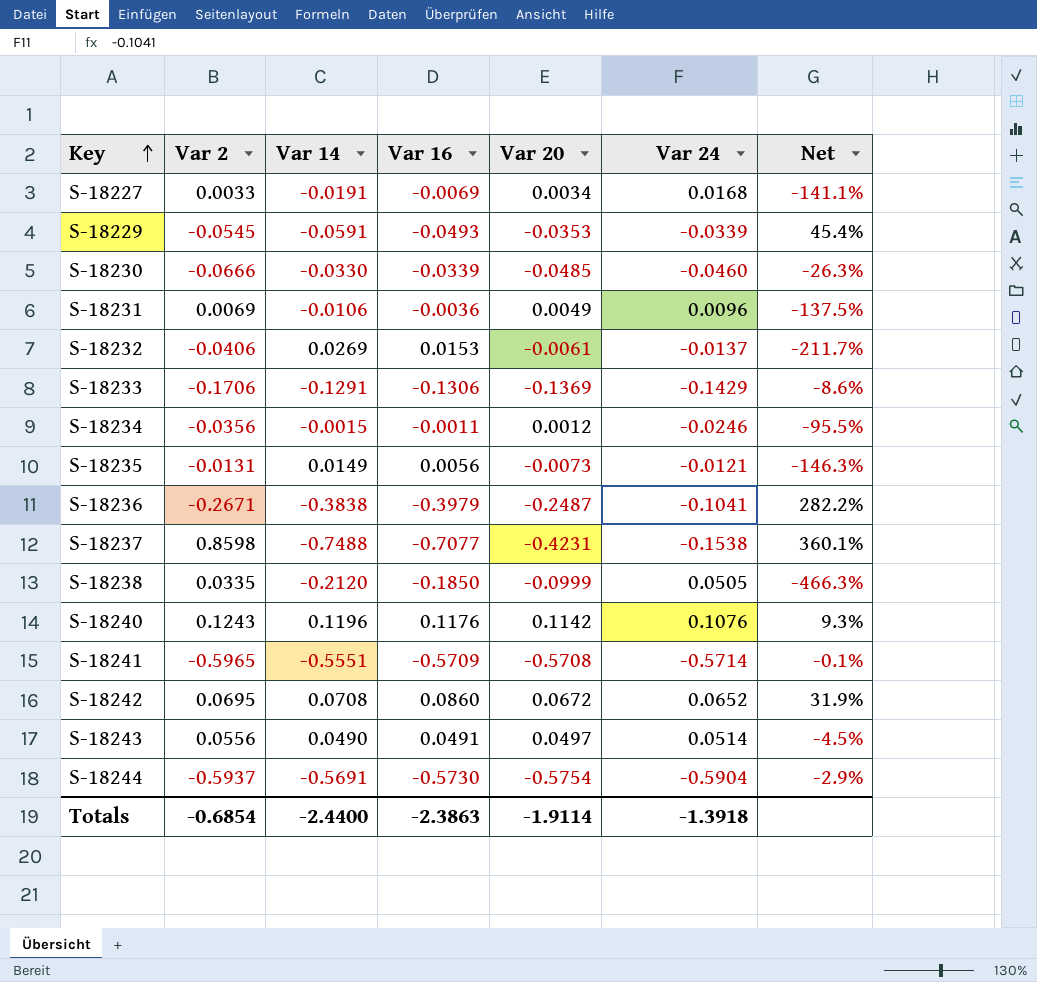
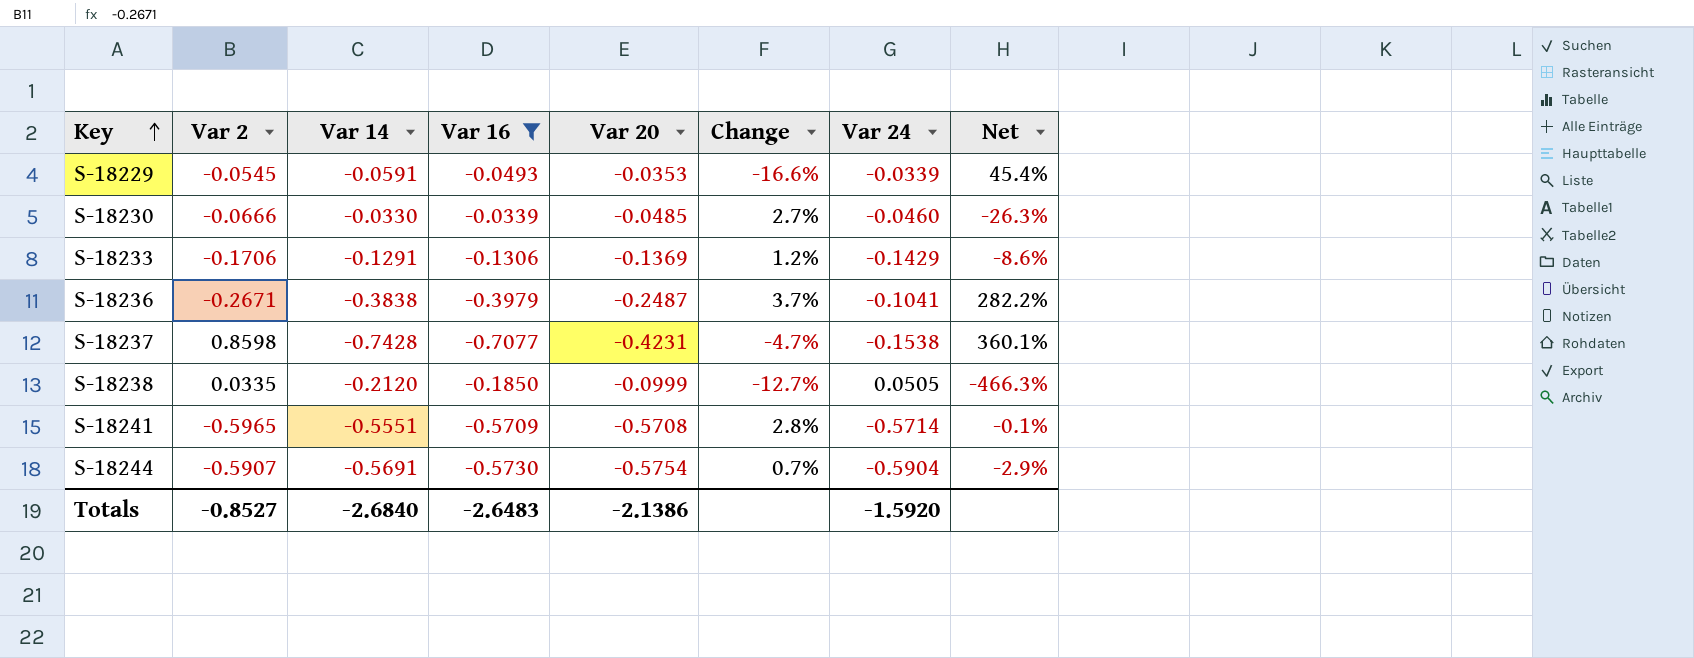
filter: none -> Var 16 <= -0.0339
column Change | formula: none -> ([Var 16] - [Var 14]) / [Var 14]
S-18237 | Var 14: -0.7488 -> -0.7428
S-18244 | Var 2: -0.5937 -> -0.5907
Totals | Var 2: -0.6854 -> -0.8527
Totals | Var 14: -2.4400 -> -2.6840
Totals | Var 16: -2.3863 -> -2.6483
Totals | Var 20: -1.9114 -> -2.1386
Totals | Var 24: -1.3918 -> -1.5920

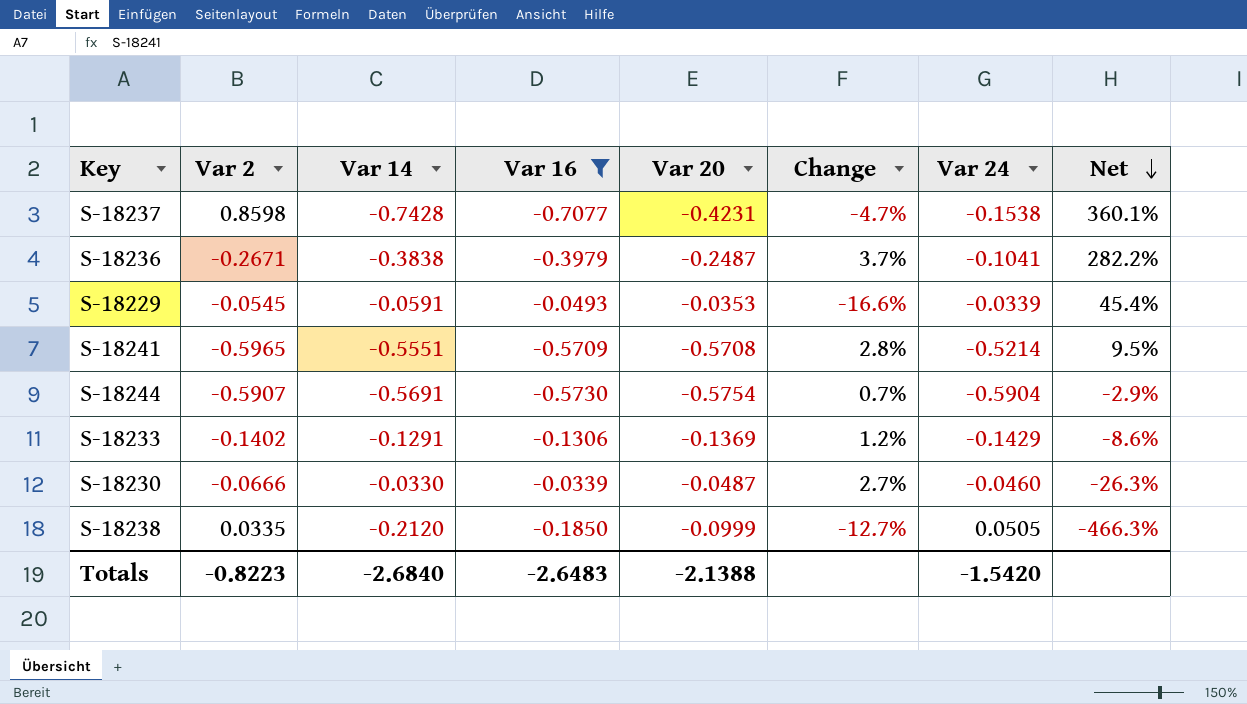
row order: Key ascending -> Net descending
S-18241 | Var 24: -0.5714 -> -0.5214
S-18241 | Net: -0.1% -> 9.5%
S-18233 | Var 2: -0.1706 -> -0.1402
S-18230 | Var 20: -0.0485 -> -0.0487
Totals | Var 2: -0.8527 -> -0.8223
Totals | Var 20: -2.1386 -> -2.1388
Totals | Var 24: -1.5920 -> -1.5420

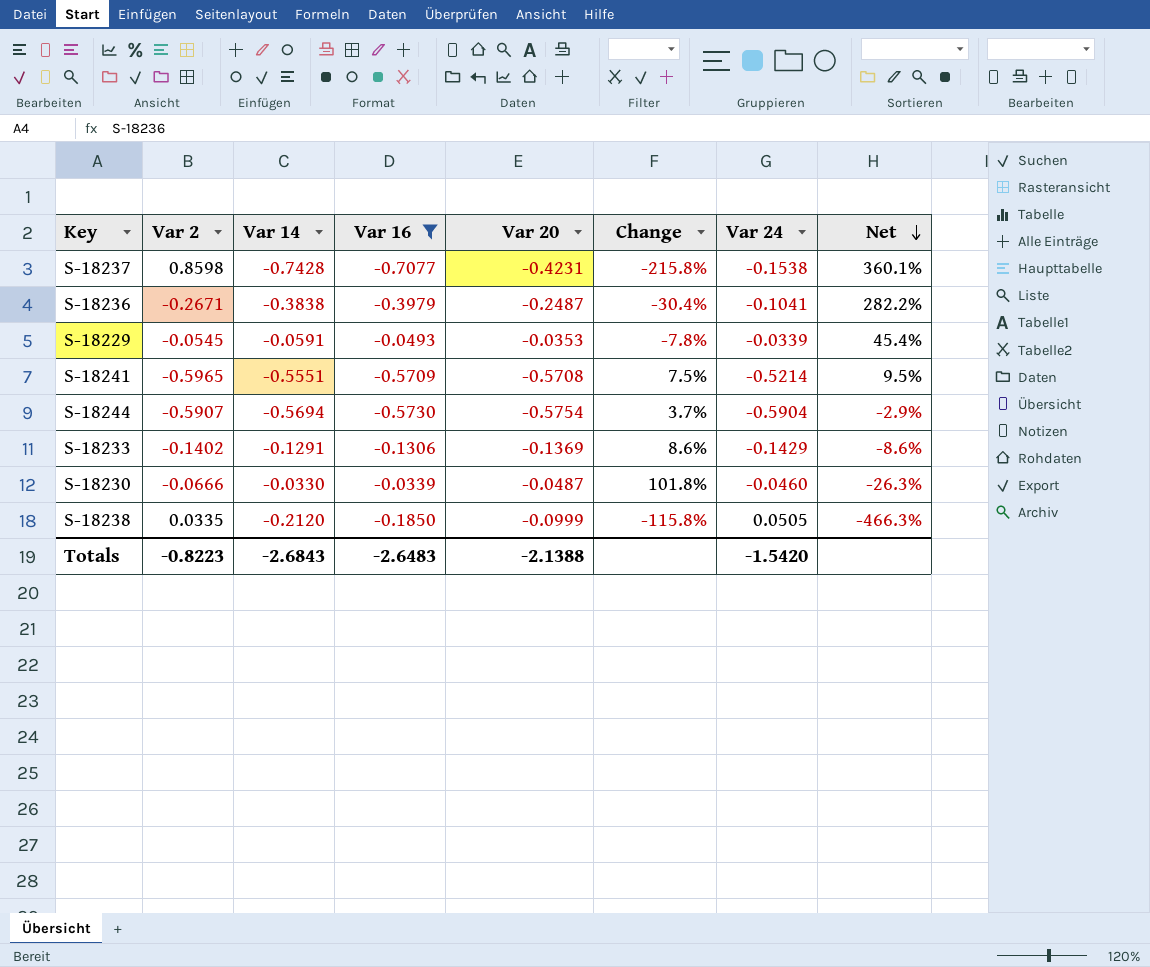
column Change | formula: ([Var 16] - [Var 14]) / [Var 14] -> ([Var 2] - [Var 14]) / [Var 14]
S-18244 | Var 14: -0.5691 -> -0.5694
Totals | Var 14: -2.6840 -> -2.6843

